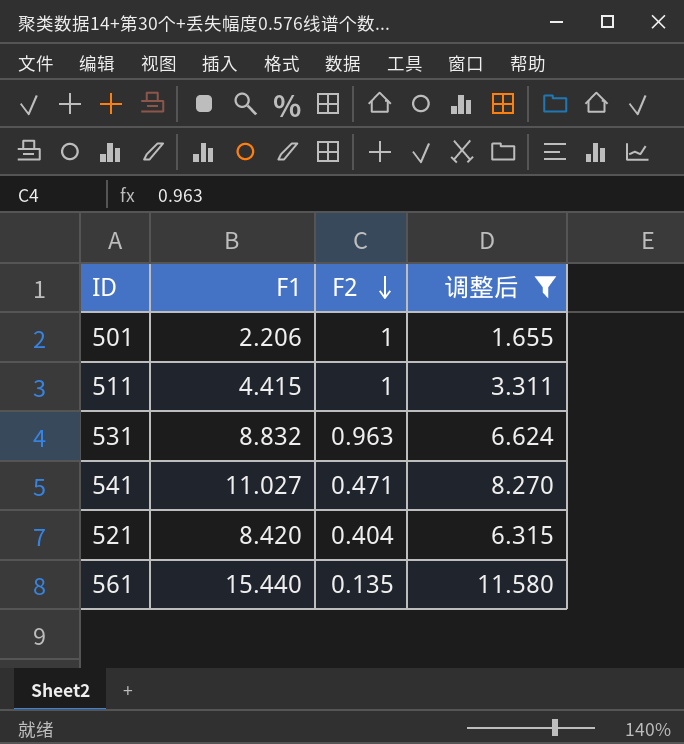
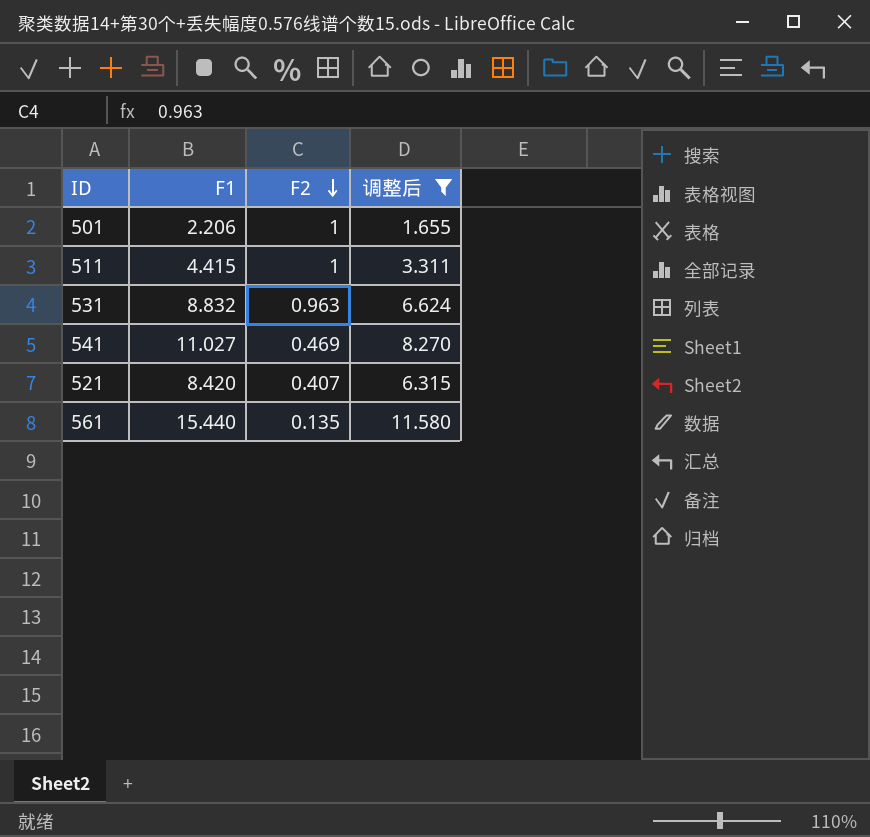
541 | F2: 0.471 -> 0.469
521 | F2: 0.404 -> 0.407

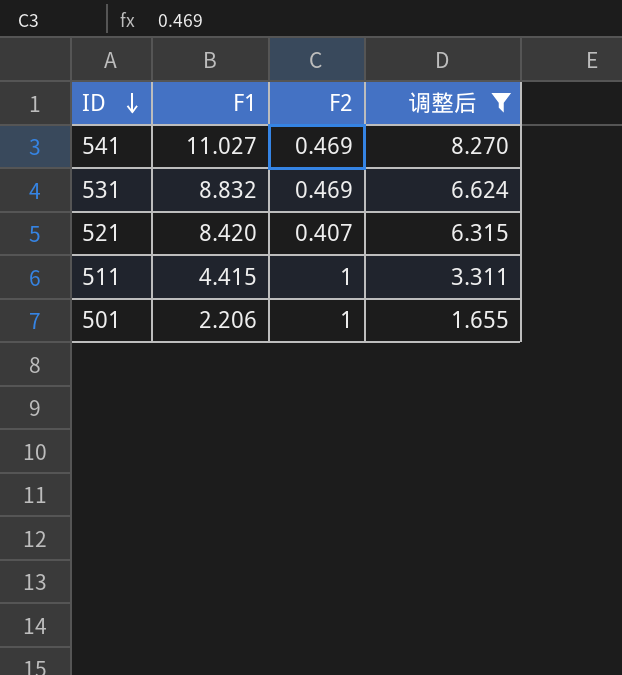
row order: F2 descending -> ID descending
row 561: 15.440 | 0.135 | 11.580 -> none
531 | F2: 0.963 -> 0.469

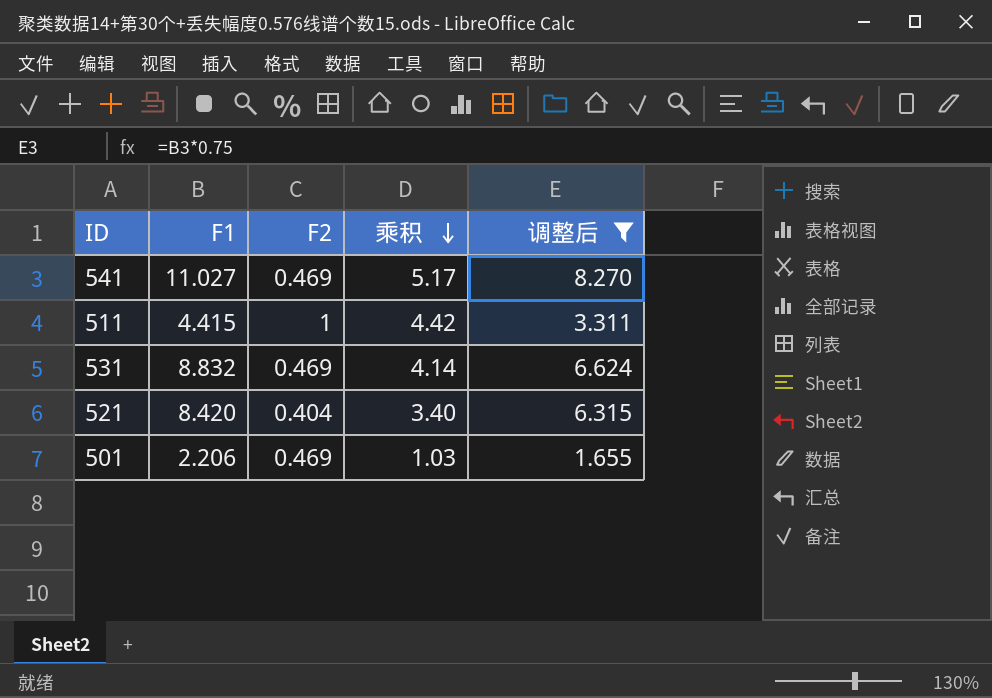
row order: ID descending -> 乘积 descending
column 乘积 | formula: none -> [F1] * [F2]
521 | F2: 0.407 -> 0.404
501 | F2: 1 -> 0.469

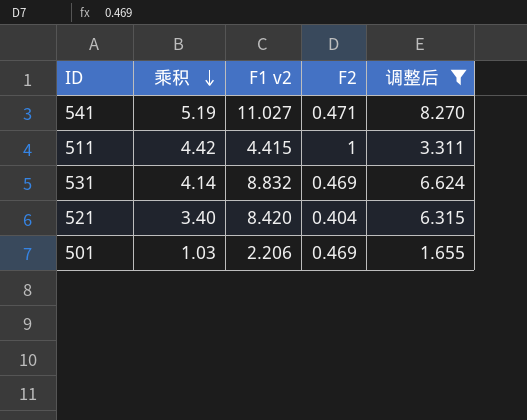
column 乘积 | position: 4 -> 2
column name: F1 -> F1 v2
541 | 乘积: 5.17 -> 5.19
541 | F2: 0.469 -> 0.471

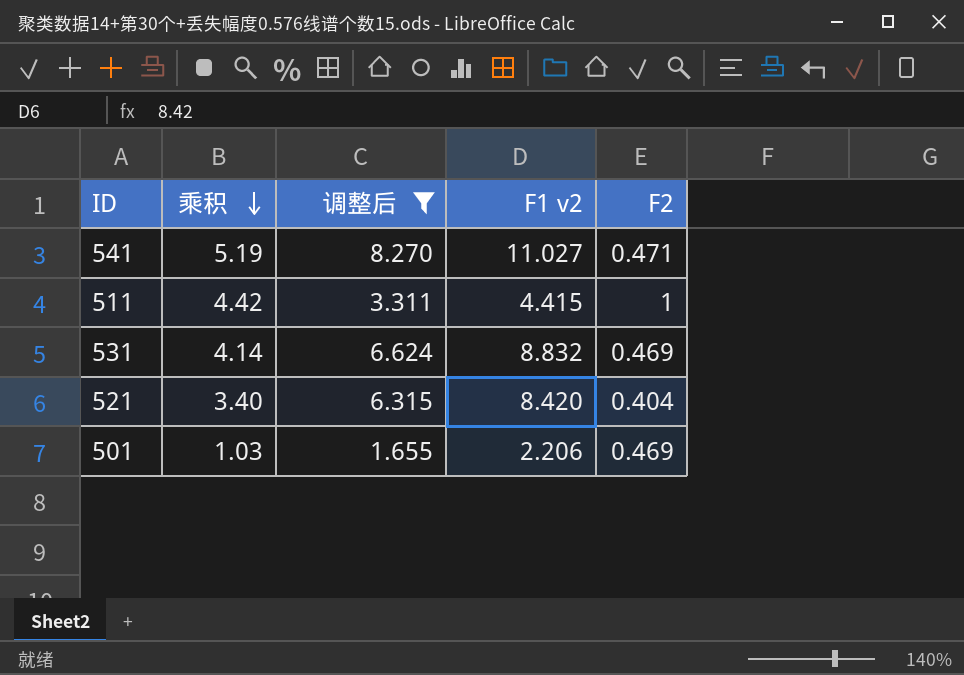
column 调整后 | position: 5 -> 3

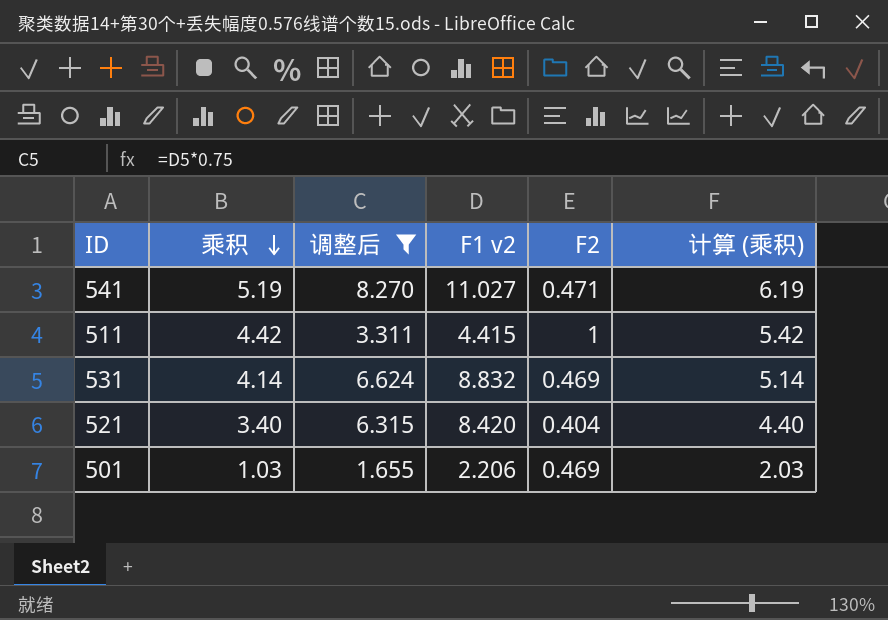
column 计算 (乘积) | formula: none -> [乘积] + 1

